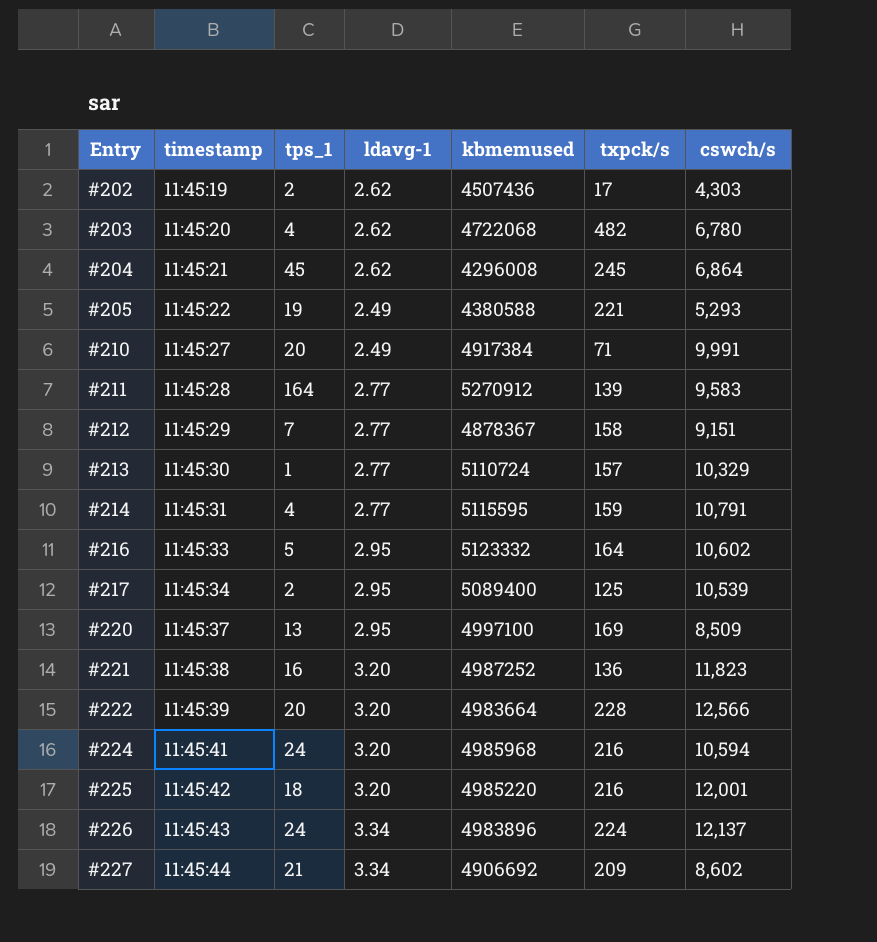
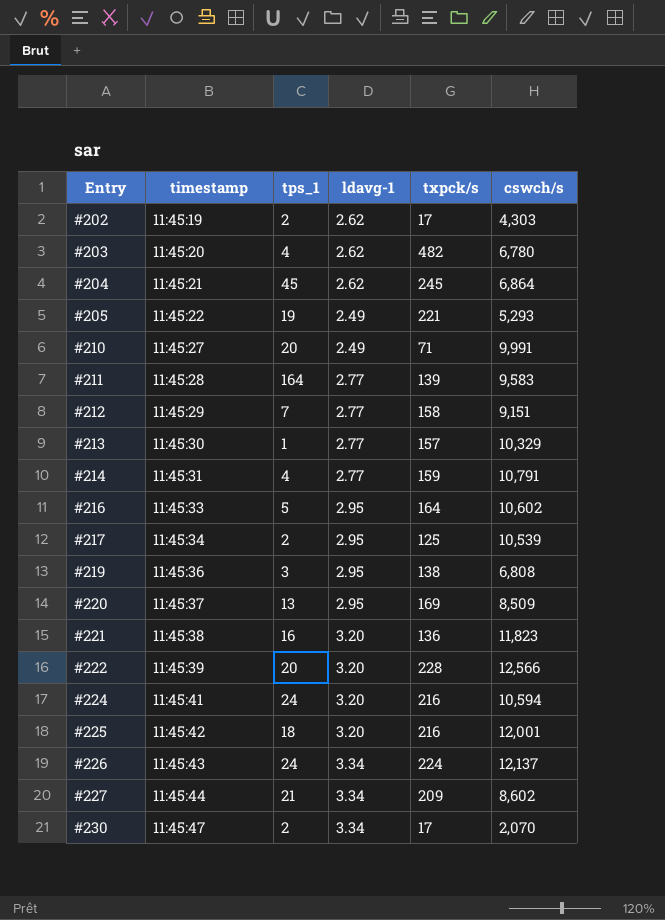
column kbmemused | position: 5 -> none
row #219: none -> 11:45:36 | 3 | 2.95 | 138 | 6,808
row #230: none -> 11:45:47 | 2 | 3.34 | 17 | 2,070

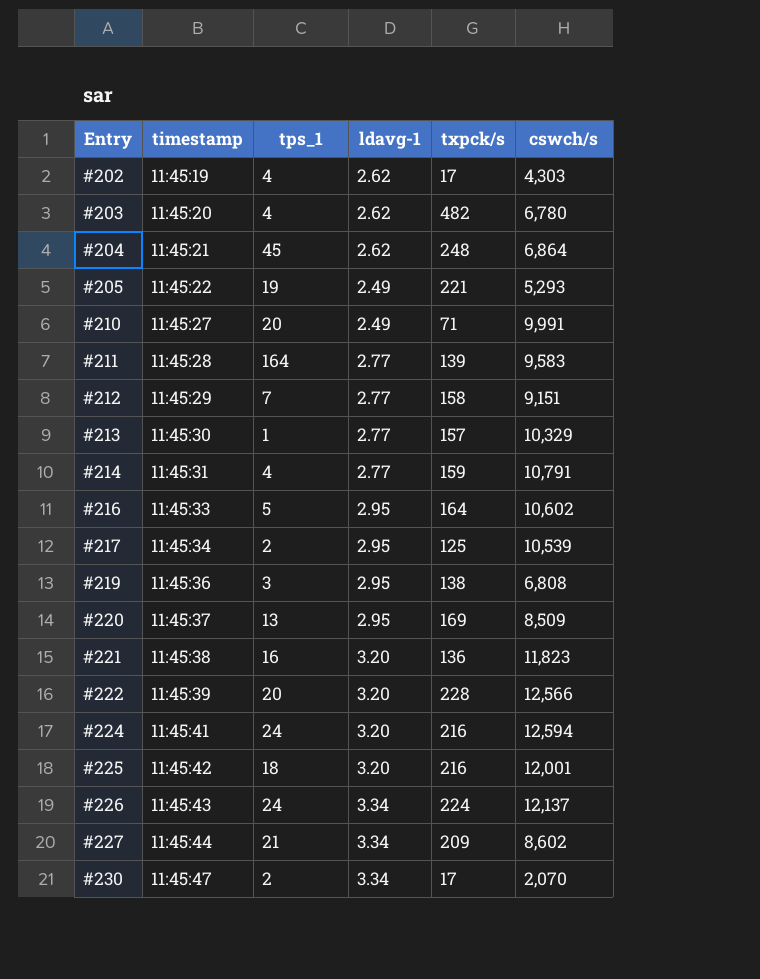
#202 | tps_1: 2 -> 4
#204 | txpck/s: 245 -> 248
#224 | cswch/s: 10,594 -> 12,594

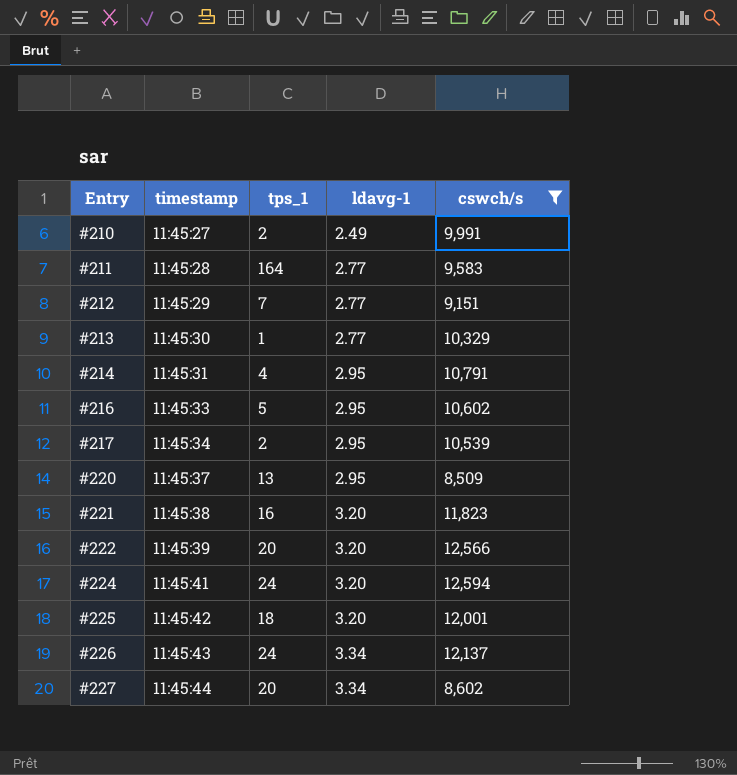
filter: none -> cswch/s >= 8,509
column txpck/s | position: 5 -> none
#210 | tps_1: 20 -> 2
#214 | ldavg-1: 2.77 -> 2.95
#227 | tps_1: 21 -> 20

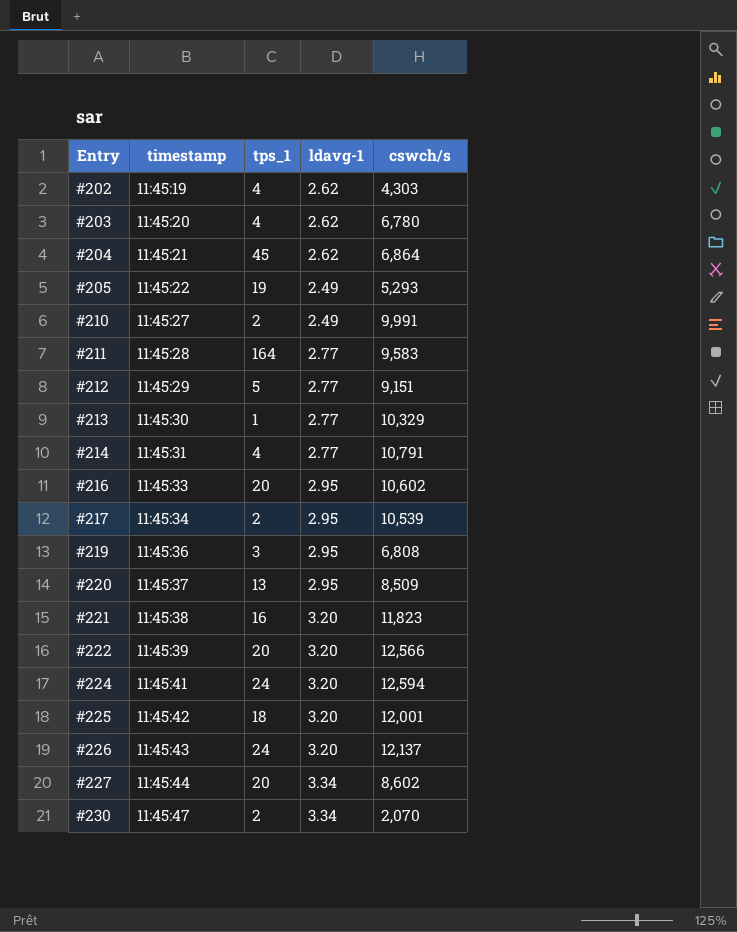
filter: cswch/s >= 8,509 -> none
#212 | tps_1: 7 -> 5
#214 | ldavg-1: 2.95 -> 2.77
#216 | tps_1: 5 -> 20
#226 | ldavg-1: 3.34 -> 3.20

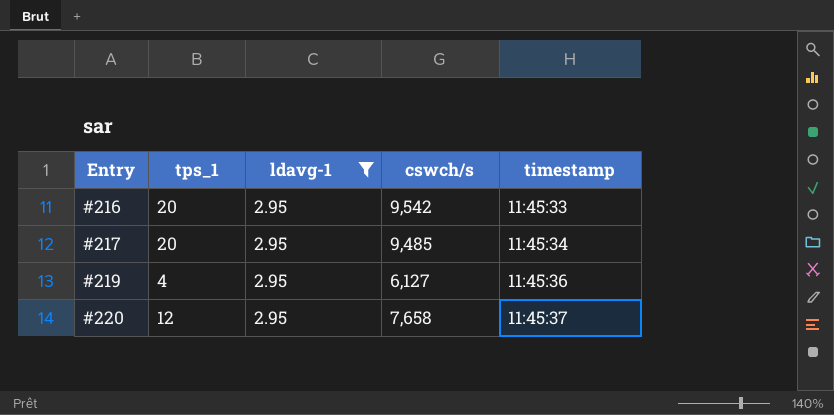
filter: none -> ldavg-1 = 2.95
column timestamp | position: 2 -> 5
#216 | cswch/s: 10,602 -> 9,542
#217 | tps_1: 2 -> 20
#217 | cswch/s: 10,539 -> 9,485
#219 | tps_1: 3 -> 4
#219 | cswch/s: 6,808 -> 6,127
#220 | tps_1: 13 -> 12
#220 | cswch/s: 8,509 -> 7,658

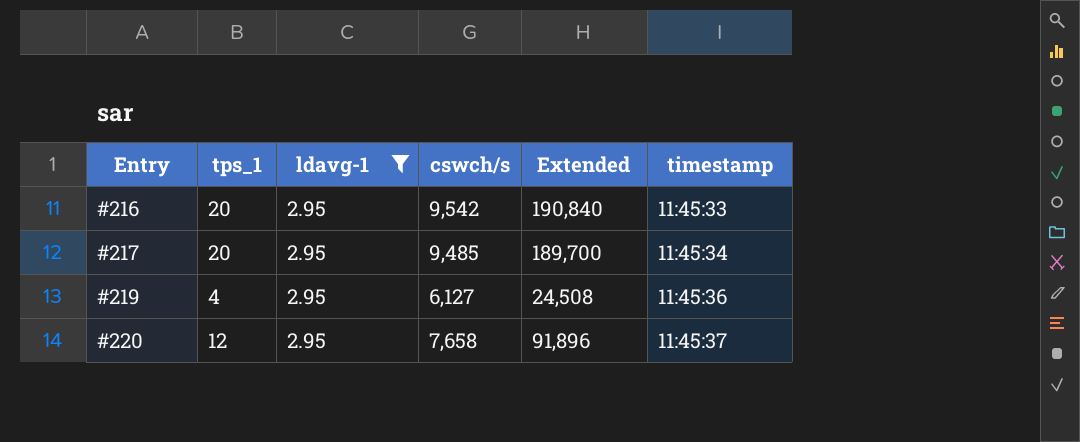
column Extended | formula: none -> [tps_1] * [cswch/s]

